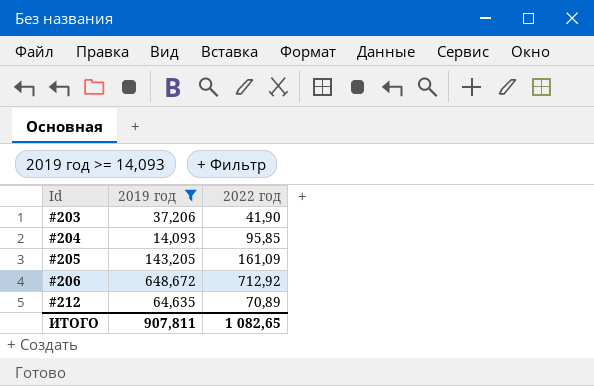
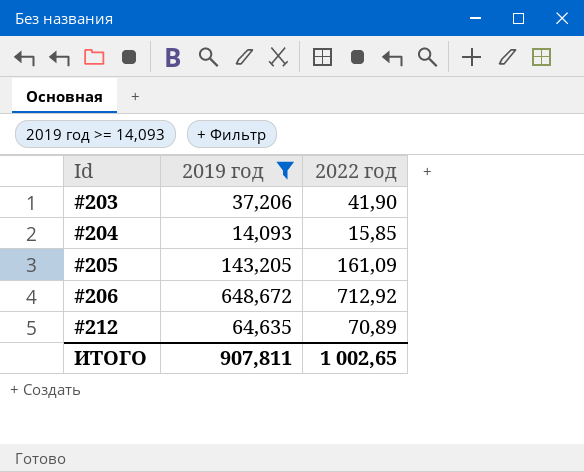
#204 | 2022 год: 95,85 -> 15,85
ИТОГО | 2022 год: 1 082,65 -> 1 002,65

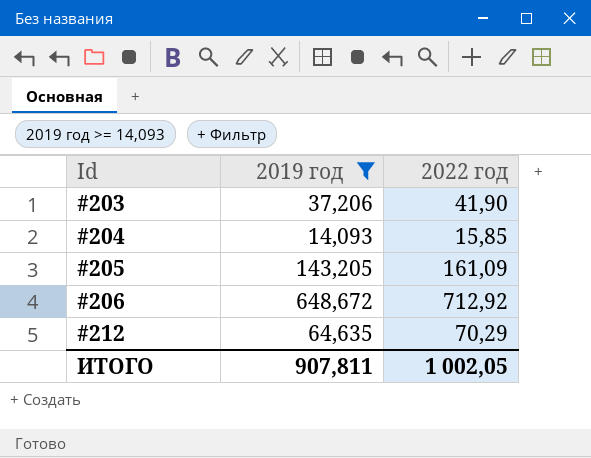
#212 | 2022 год: 70,89 -> 70,29
ИТОГО | 2022 год: 1 002,65 -> 1 002,05

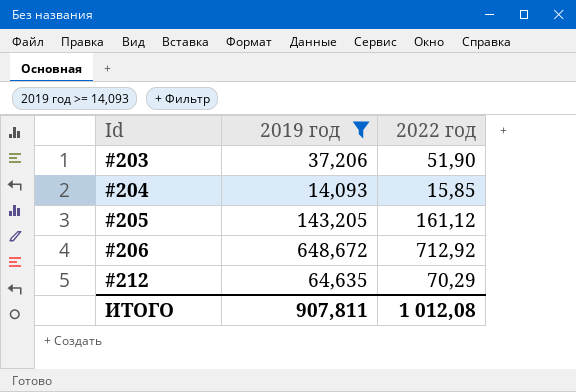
#203 | 2022 год: 41,90 -> 51,90
#205 | 2022 год: 161,09 -> 161,12
ИТОГО | 2022 год: 1 002,05 -> 1 012,08

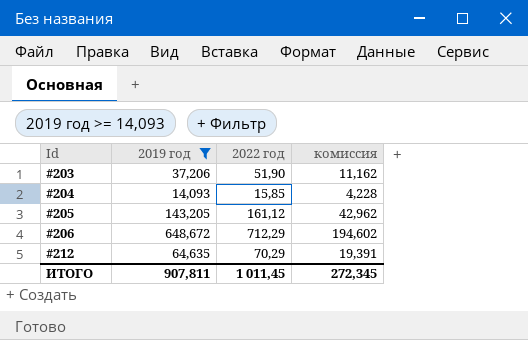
column комиссия | formula: none -> [2019 год] * 0,3
#206 | 2022 год: 712,92 -> 712,29
ИТОГО | 2022 год: 1 012,08 -> 1 011,45

